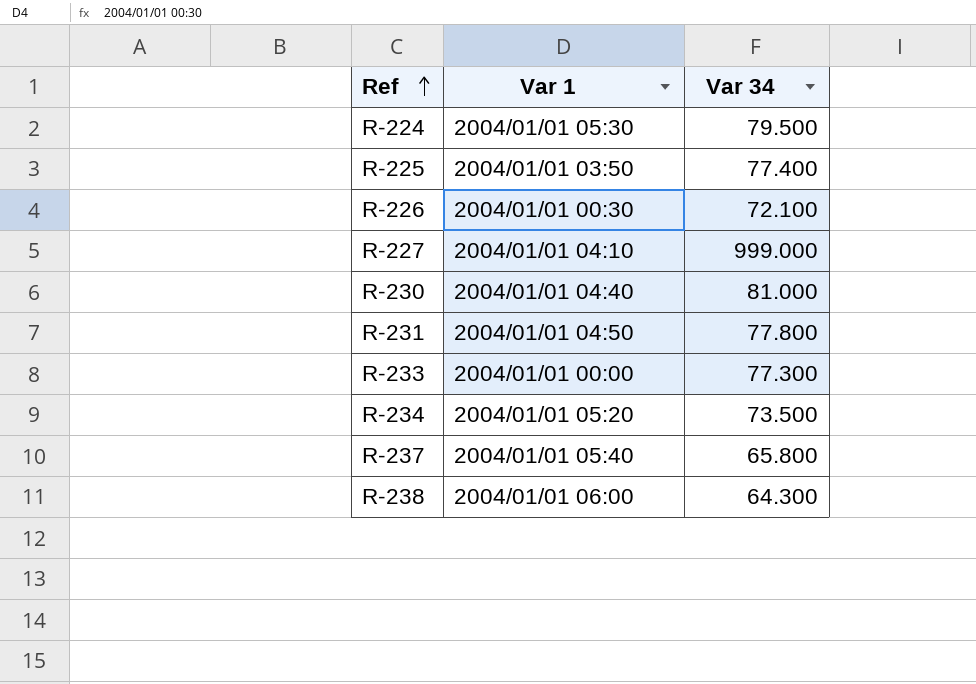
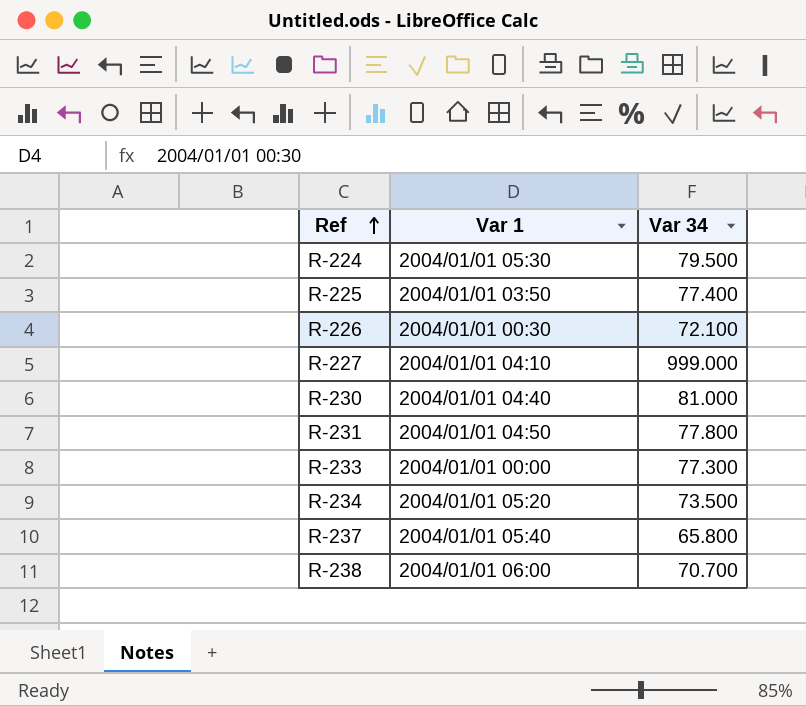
R-238 | Var 34: 64.300 -> 70.700

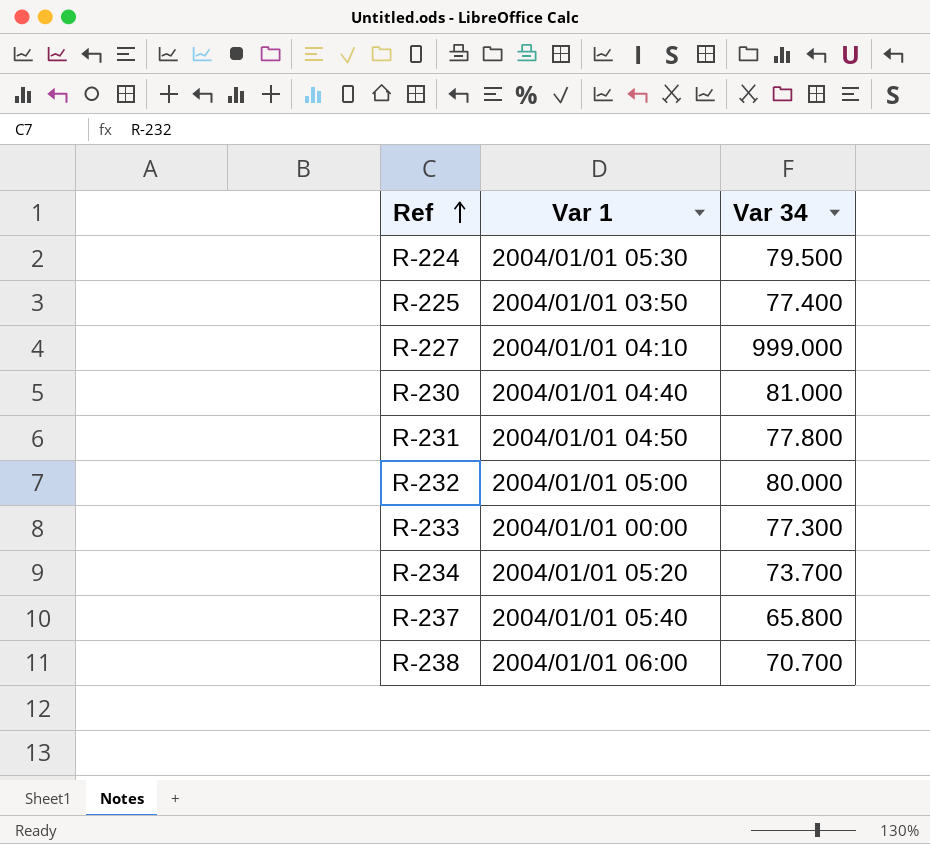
row R-226: 2004/01/01 00:30 | 72.100 -> none
row R-232: none -> 2004/01/01 05:00 | 80.000
R-234 | Var 34: 73.500 -> 73.700

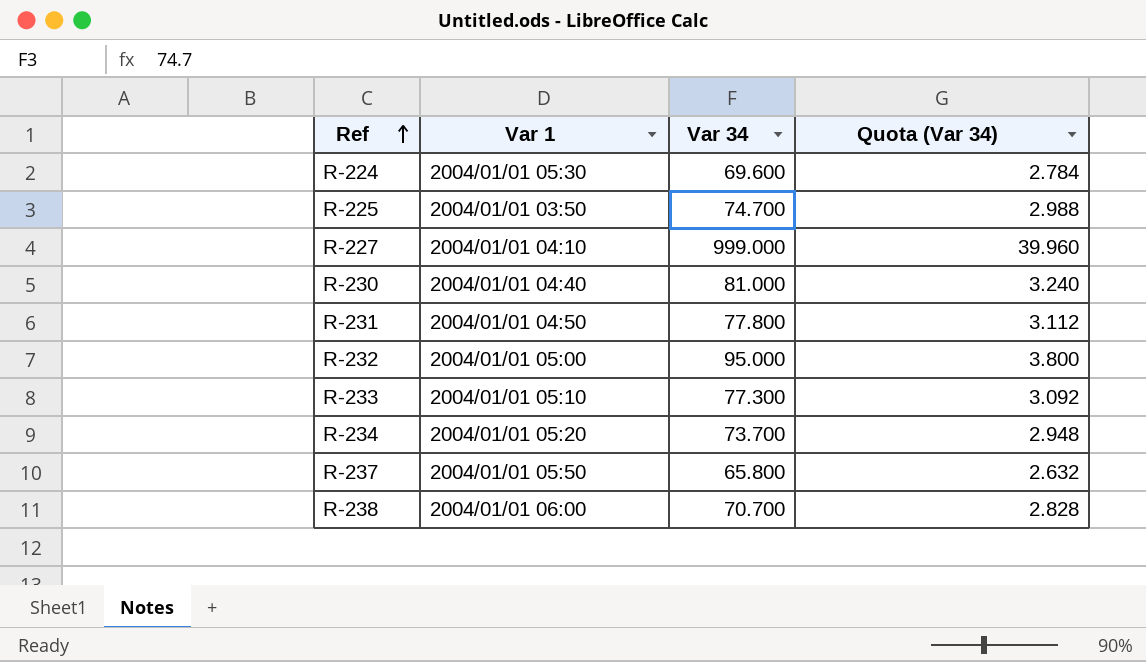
column Quota (Var 34) | formula: none -> [Var 34] * 0.04
R-224 | Var 34: 79.500 -> 69.600
R-225 | Var 34: 77.400 -> 74.700
R-232 | Var 34: 80.000 -> 95.000
R-233 | Var 1: 2004/01/01 00:00 -> 2004/01/01 05:10
R-237 | Var 1: 2004/01/01 05:40 -> 2004/01/01 05:50

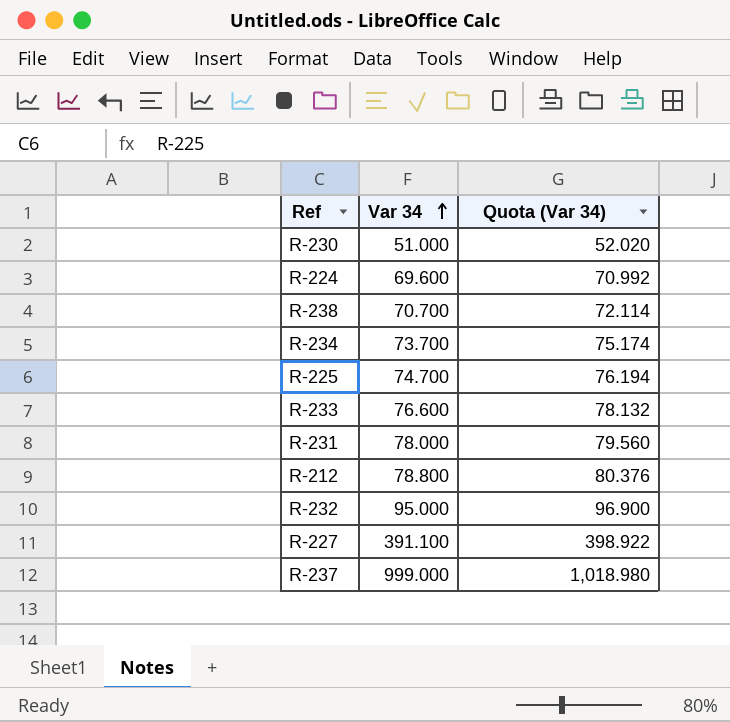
row order: Ref ascending -> Var 34 ascending
column Var 1 | position: 2 -> none
column Quota (Var 34) | formula: [Var 34] * 0.04 -> [Var 34] * 1.02
R-230 | Var 34: 81.000 -> 51.000
R-233 | Var 34: 77.300 -> 76.600
R-231 | Var 34: 77.800 -> 78.000
row R-212: none -> 78.800 | 80.376
R-227 | Var 34: 999.000 -> 391.100
R-237 | Var 34: 65.800 -> 999.000

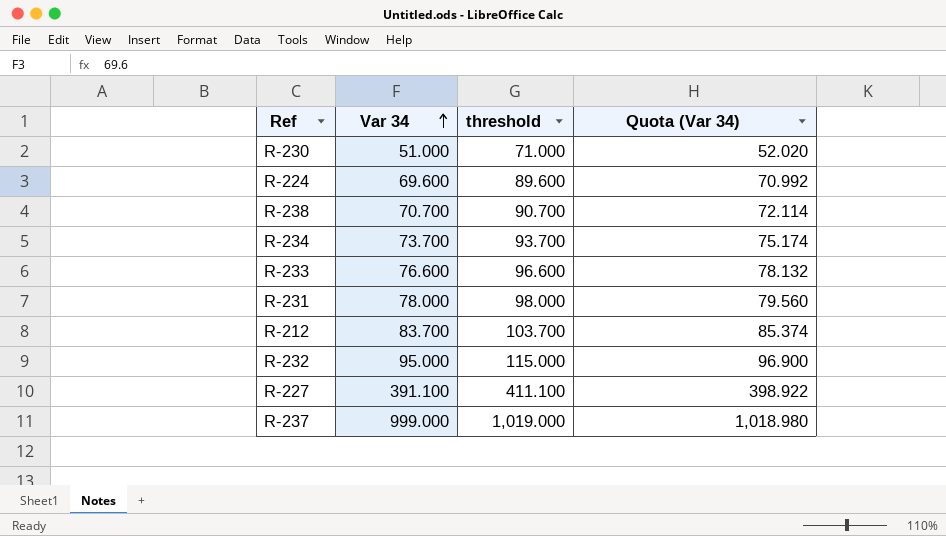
column threshold | formula: none -> [Var 34] + 20
row R-225: 74.700 | 76.194 -> none
R-212 | Var 34: 78.800 -> 83.700
R-212 | Quota (Var 34): 80.376 -> 85.374

